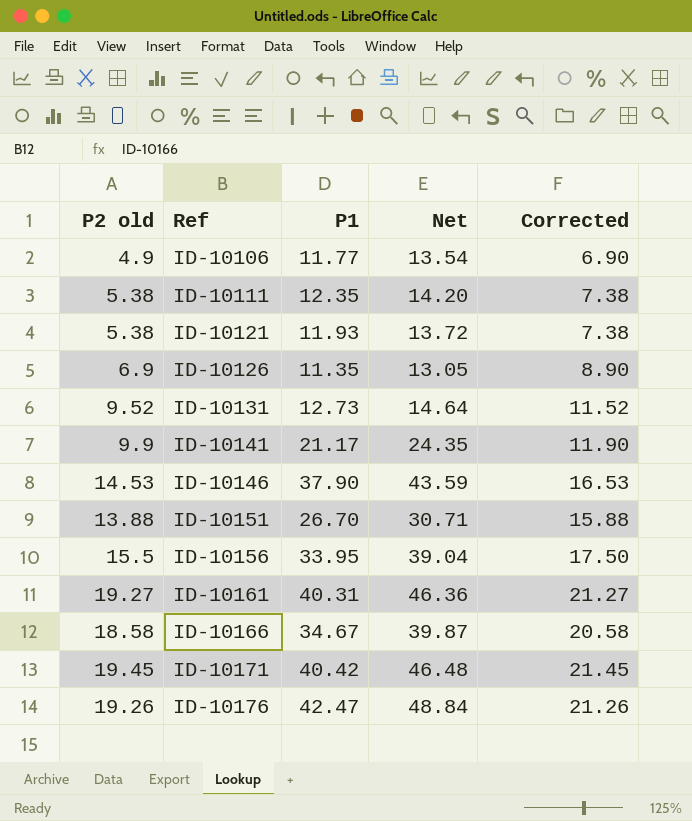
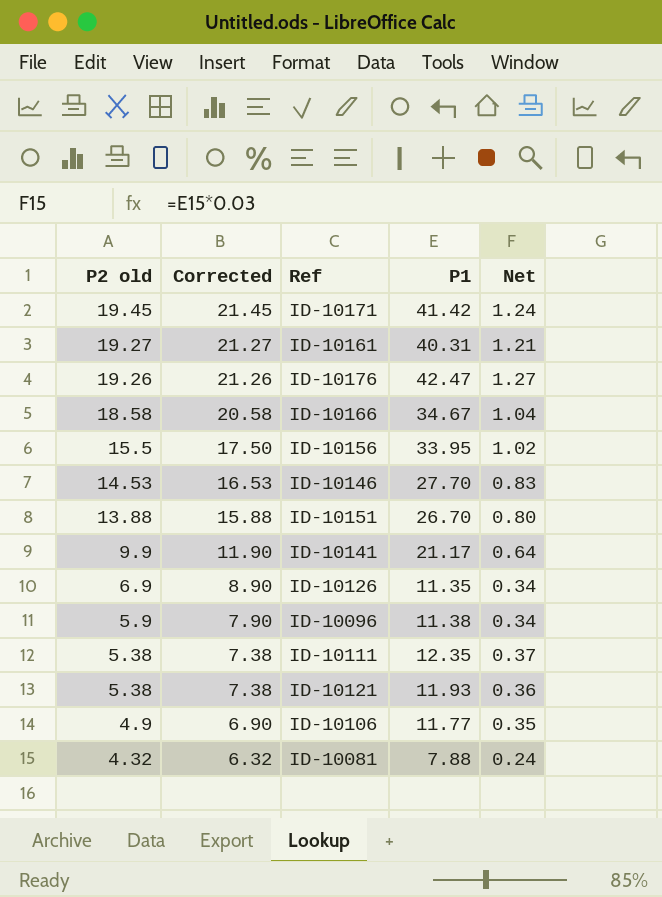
row order: Ref ascending -> P2 old descending
column Corrected | position: 5 -> 2
column Net | formula: [P1] * 1.15 -> [P1] * 0.03
row ID-10131: 9.52 | 12.73 | 14.64 | 11.52 -> none
ID-10171 | P1: 40.42 -> 41.42
ID-10146 | P1: 37.90 -> 27.70
row ID-10096: none -> 5.9 | 7.90 | 11.38 | 0.34
row ID-10081: none -> 4.32 | 6.32 | 7.88 | 0.24

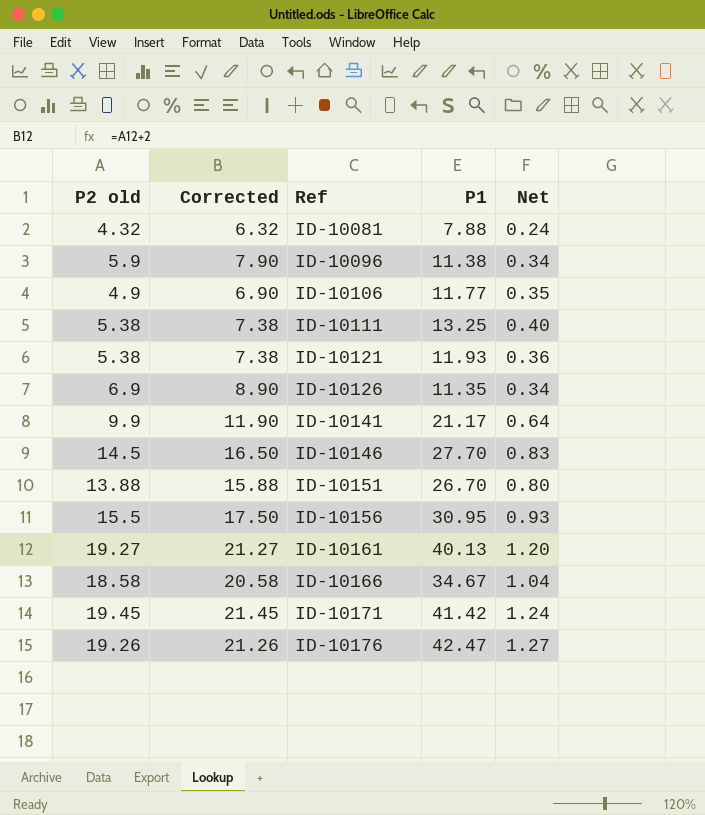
row order: P2 old descending -> Ref ascending
ID-10111 | P1: 12.35 -> 13.25
ID-10111 | Net: 0.37 -> 0.40
ID-10146 | P2 old: 14.53 -> 14.5
ID-10146 | Corrected: 16.53 -> 16.50
ID-10156 | P1: 33.95 -> 30.95
ID-10156 | Net: 1.02 -> 0.93
ID-10161 | P1: 40.31 -> 40.13
ID-10161 | Net: 1.21 -> 1.20

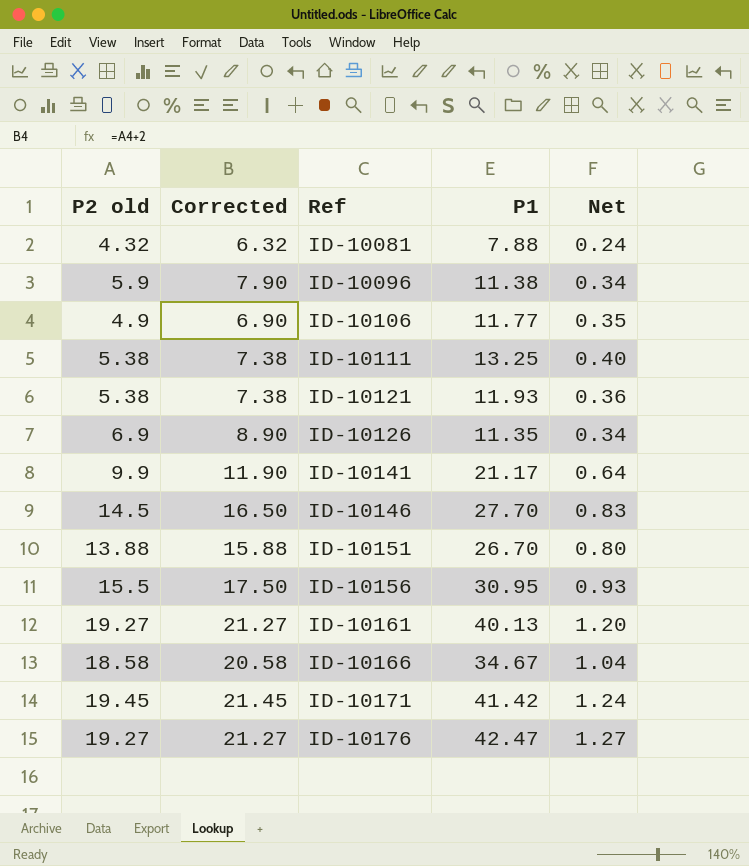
ID-10176 | P2 old: 19.26 -> 19.27
ID-10176 | Corrected: 21.26 -> 21.27

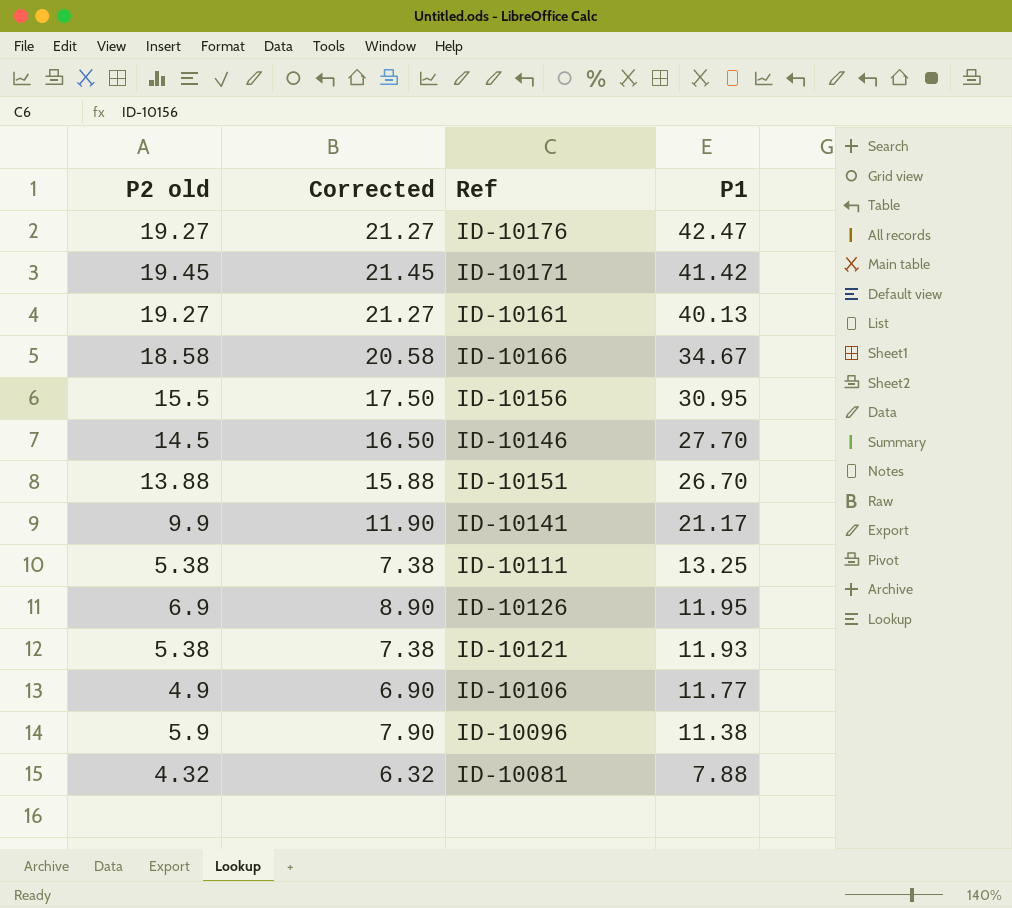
row order: Ref ascending -> P1 descending
column Net | formula: [P1] * 0.03 -> none
ID-10126 | P1: 11.35 -> 11.95

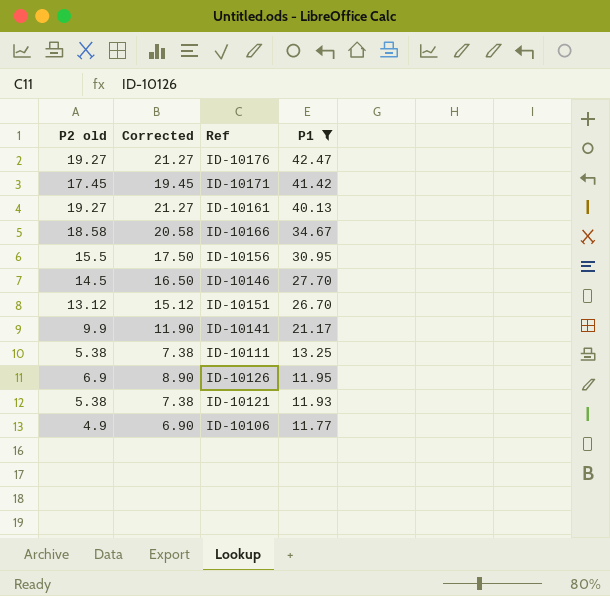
filter: none -> P1 >= 11.77
ID-10171 | P2 old: 19.45 -> 17.45
ID-10171 | Corrected: 21.45 -> 19.45
ID-10151 | P2 old: 13.88 -> 13.12
ID-10151 | Corrected: 15.88 -> 15.12

